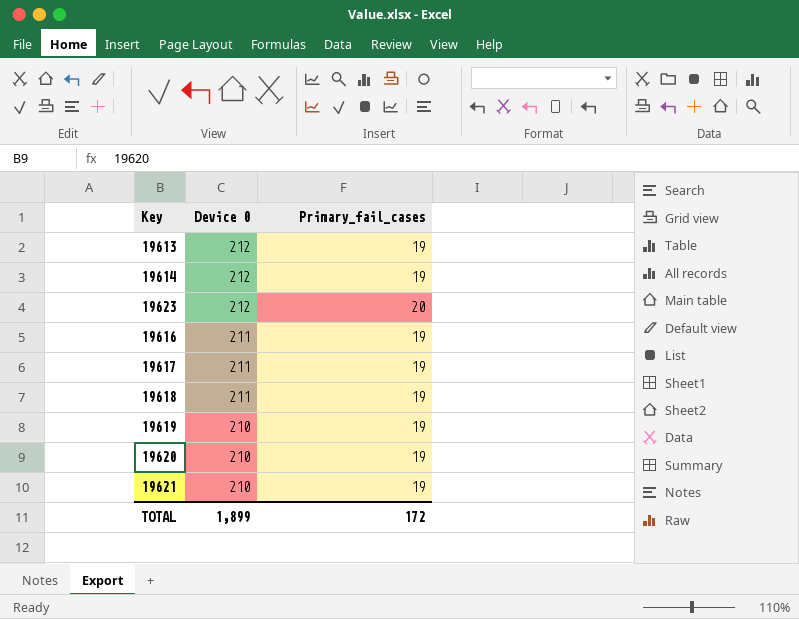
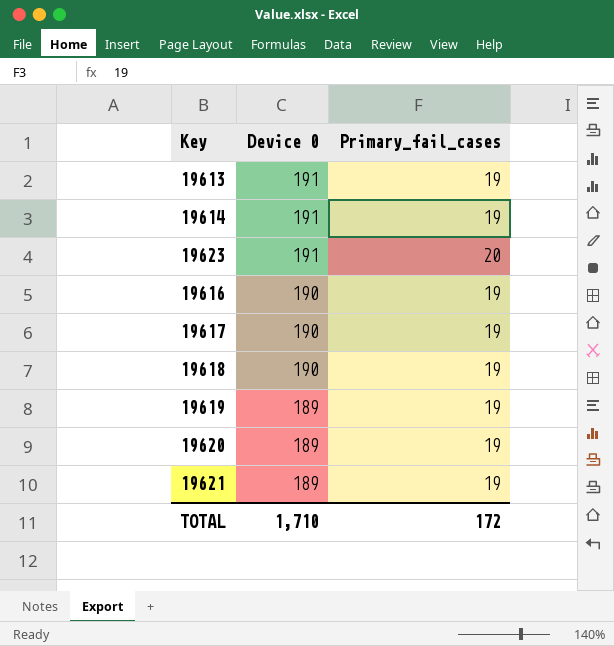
19613 | Device 0: 212 -> 191
19614 | Device 0: 212 -> 191
19623 | Device 0: 212 -> 191
19616 | Device 0: 211 -> 190
19617 | Device 0: 211 -> 190
19618 | Device 0: 211 -> 190
19619 | Device 0: 210 -> 189
19620 | Device 0: 210 -> 189
19621 | Device 0: 210 -> 189
TOTAL | Device 0: 1,899 -> 1,710

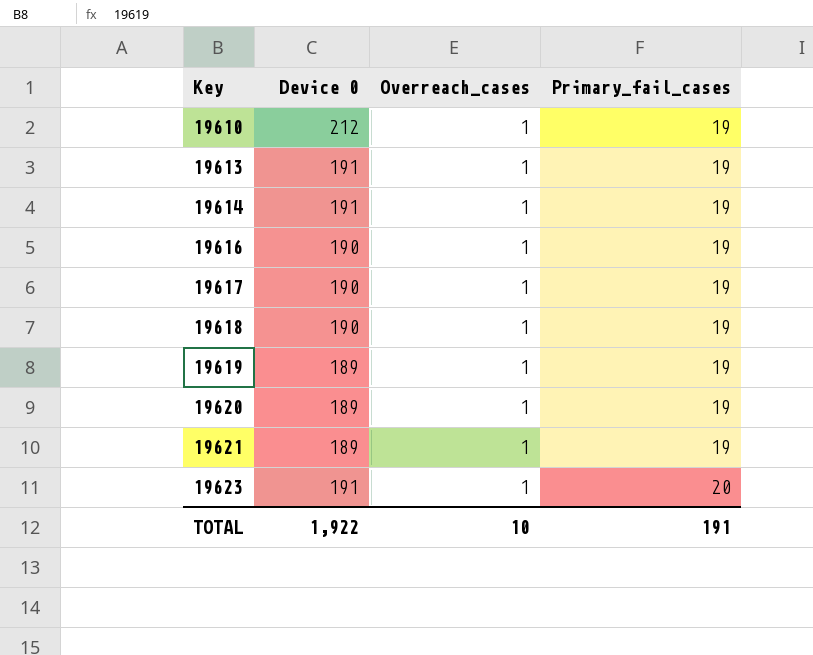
row order: Device 0 descending -> Key ascending
column Overreach_cases | position: none -> 3
row 19610: none -> 212 | 1 | 19
TOTAL | Device 0: 1,710 -> 1,922
TOTAL | Primary_fail_cases: 172 -> 191

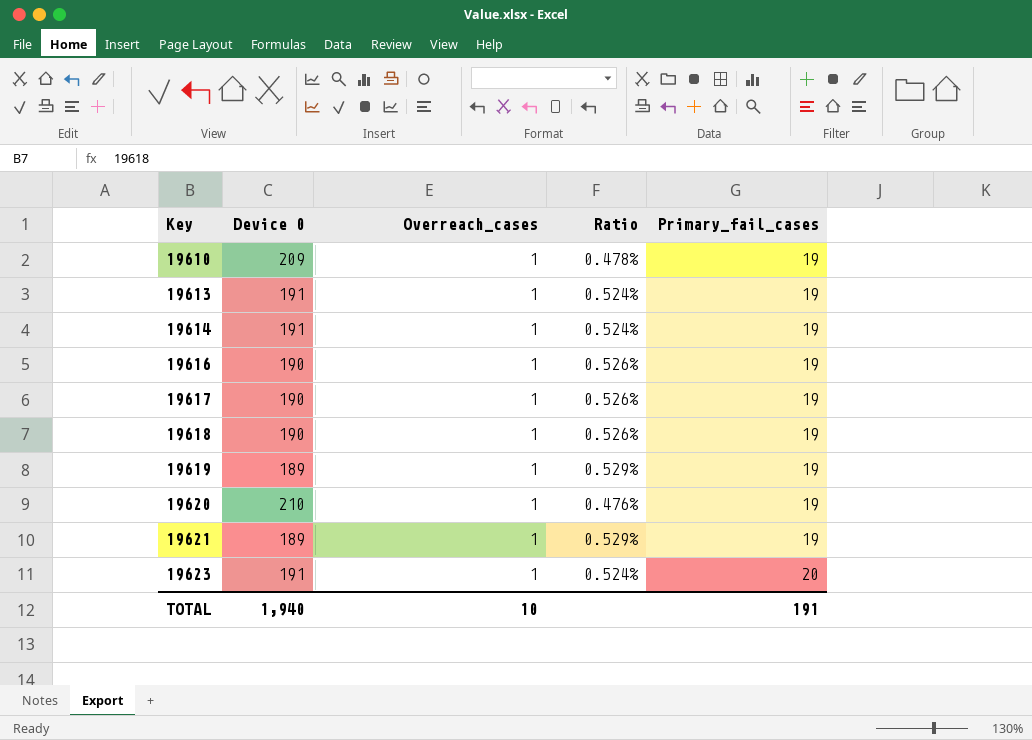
column Ratio | formula: none -> [Overreach_cases] / [Device 0]
19610 | Device 0: 212 -> 209
19620 | Device 0: 189 -> 210
TOTAL | Device 0: 1,922 -> 1,940

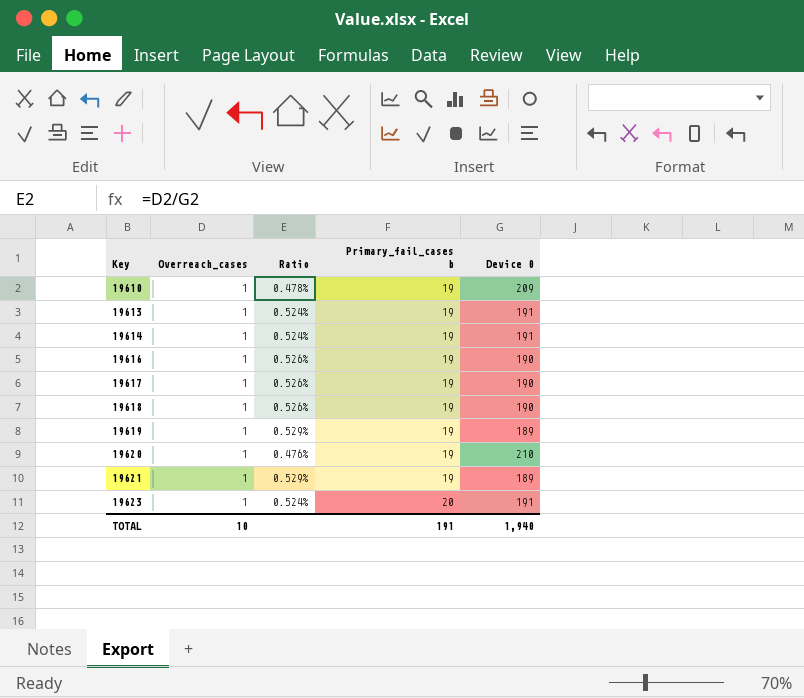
column name: Primary_fail_cases -> Primary_fail_cases b
column Device 0 | position: 2 -> 5

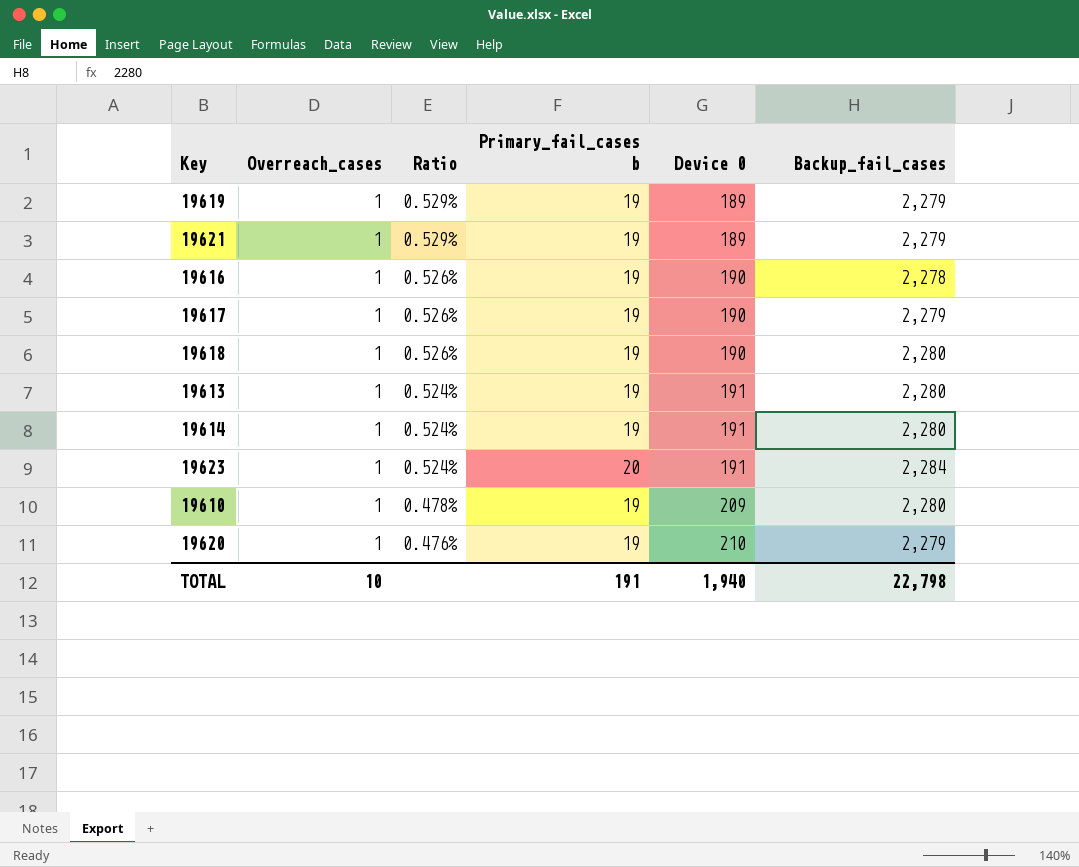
row order: Key ascending -> Ratio descending
column Backup_fail_cases | position: none -> 6

